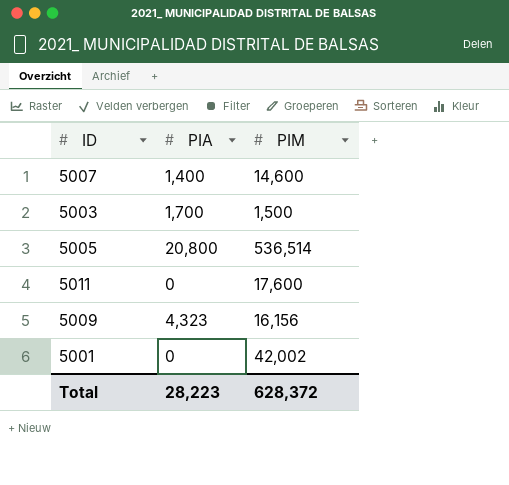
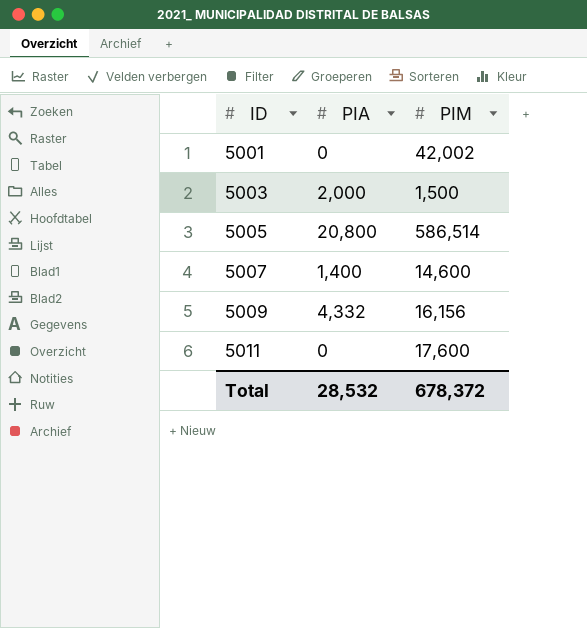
row order: none -> ID ascending
5003 | PIA: 1,700 -> 2,000
5005 | PIM: 536,514 -> 586,514
5009 | PIA: 4,323 -> 4,332
Total | PIA: 28,223 -> 28,532
Total | PIM: 628,372 -> 678,372

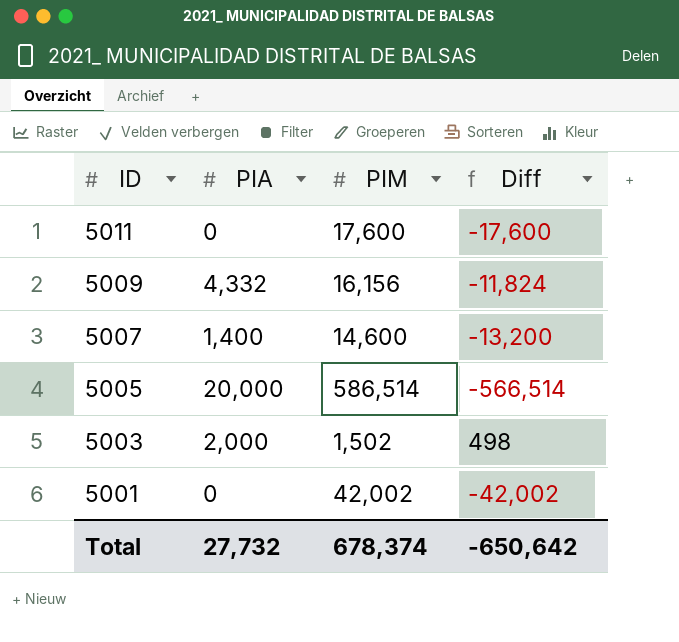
row order: ID ascending -> ID descending
column Diff | formula: none -> [PIA] - [PIM]
5005 | PIA: 20,800 -> 20,000
5003 | PIM: 1,500 -> 1,502
Total | PIA: 28,532 -> 27,732
Total | PIM: 678,372 -> 678,374

